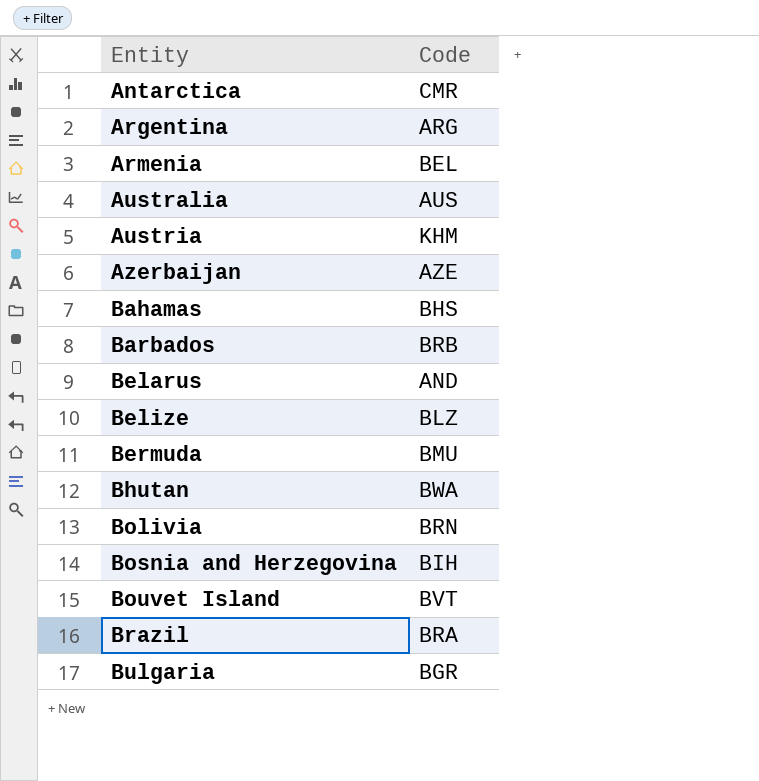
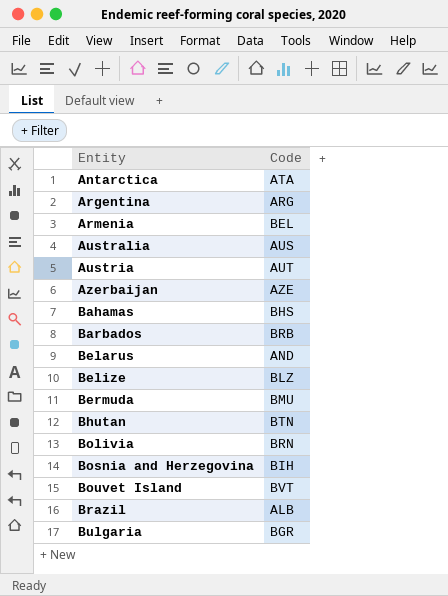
Antarctica | Code: CMR -> ATA
Austria | Code: KHM -> AUT
Bhutan | Code: BWA -> BTN
Brazil | Code: BRA -> ALB

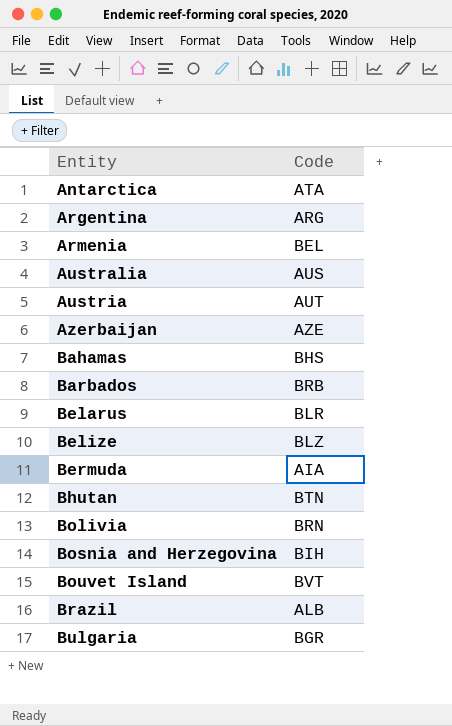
Belarus | Code: AND -> BLR
Bermuda | Code: BMU -> AIA

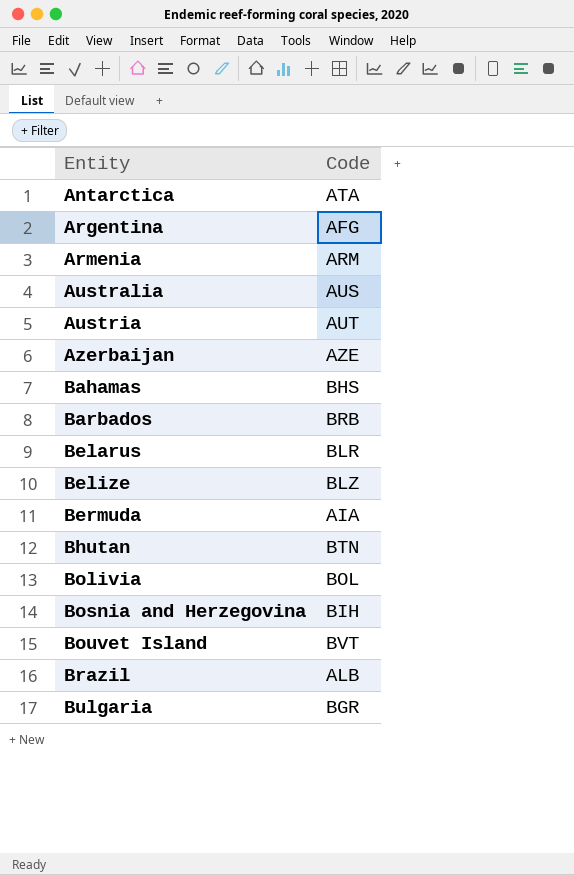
Argentina | Code: ARG -> AFG
Armenia | Code: BEL -> ARM
Bolivia | Code: BRN -> BOL

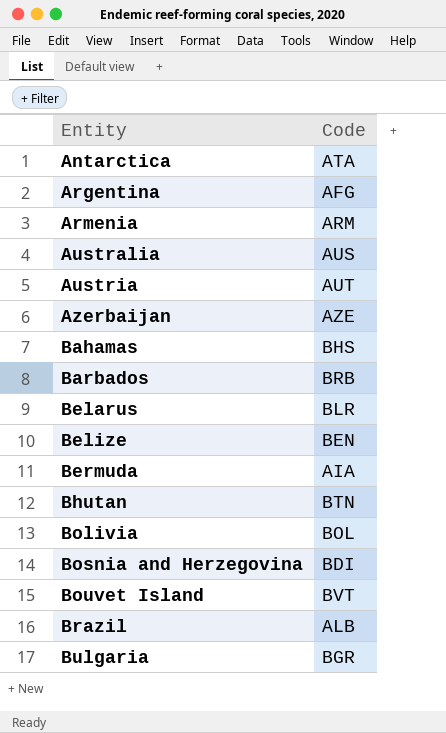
Belize | Code: BLZ -> BEN
Bosnia and Herzegovina | Code: BIH -> BDI

